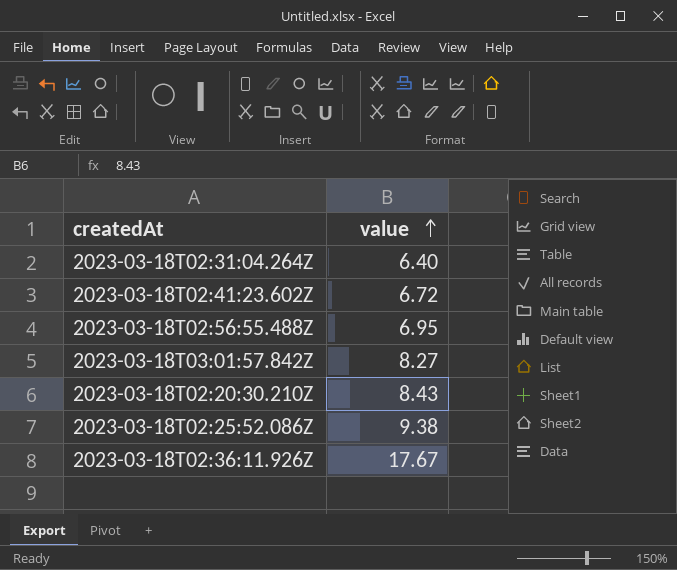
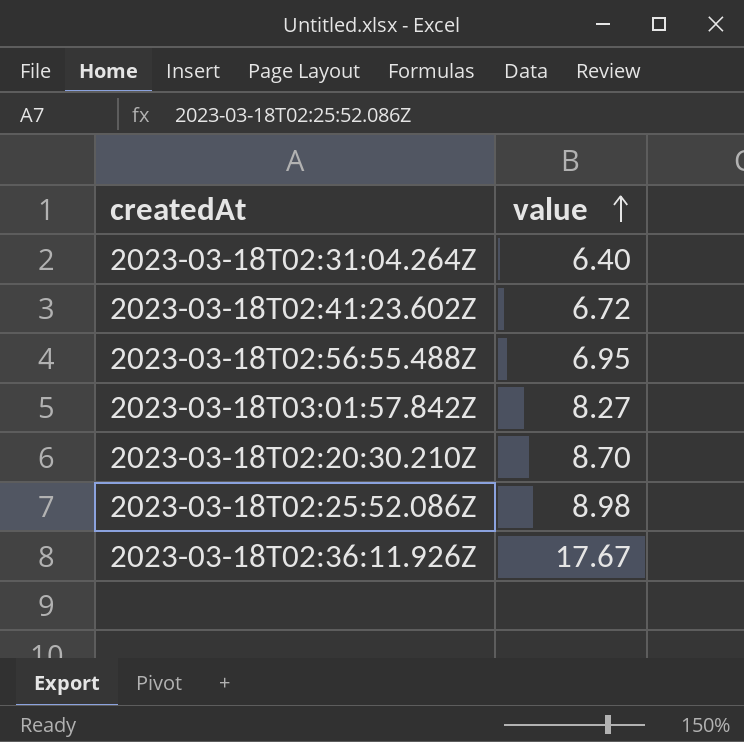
2023-03-18T02:20:30.210Z | value: 8.43 -> 8.70
2023-03-18T02:25:52.086Z | value: 9.38 -> 8.98

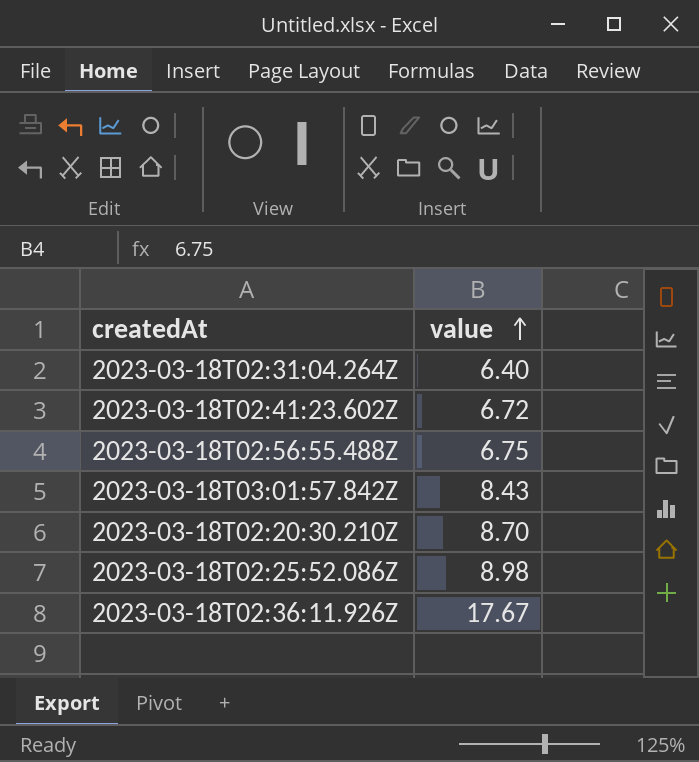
2023-03-18T02:56:55.488Z | value: 6.95 -> 6.75
2023-03-18T03:01:57.842Z | value: 8.27 -> 8.43

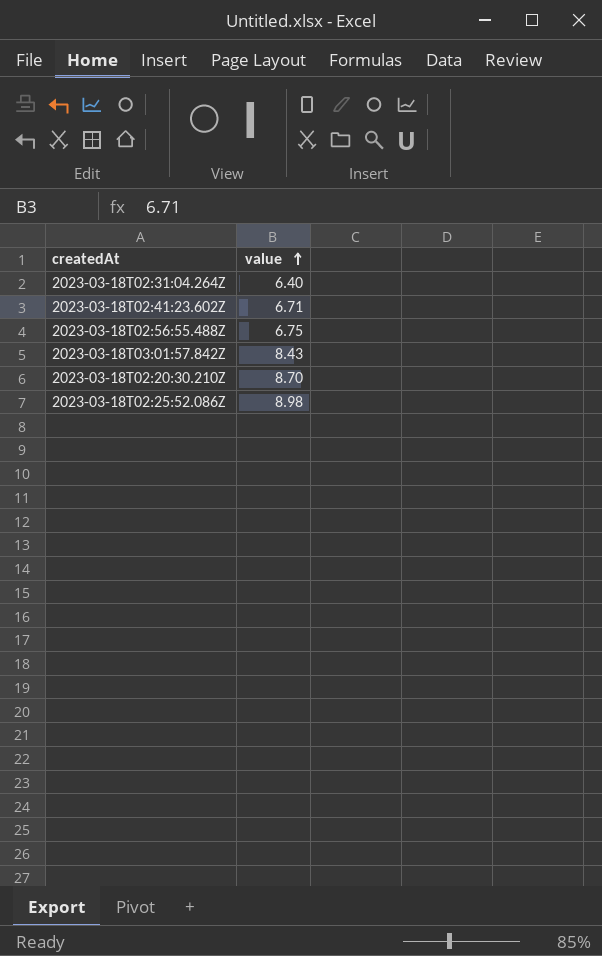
row 2023-03-18T02:36:11.926Z: 17.67 -> none
2023-03-18T02:41:23.602Z | value: 6.72 -> 6.71

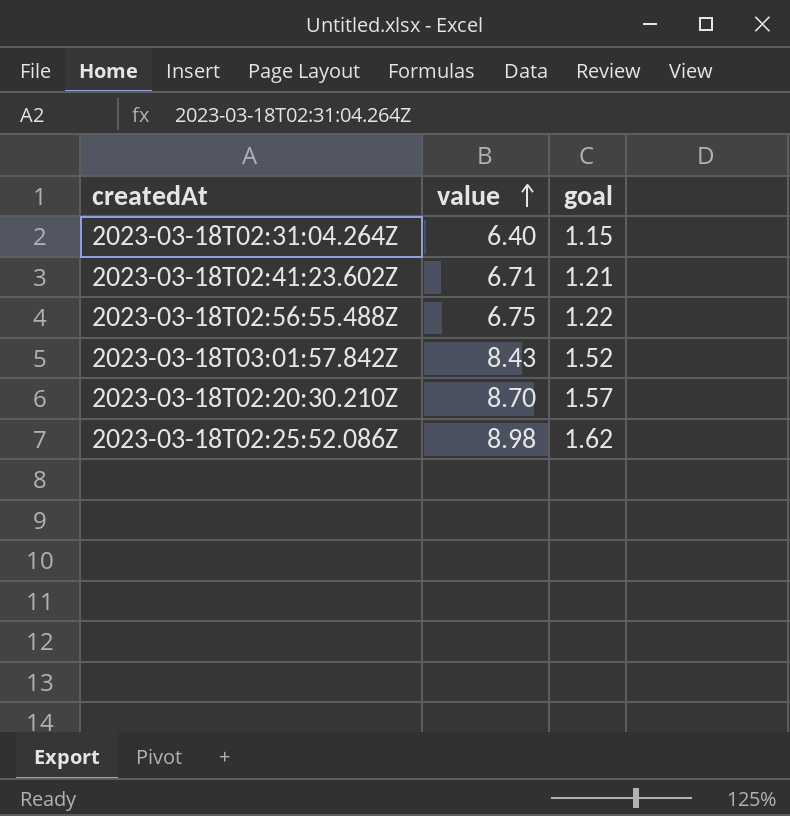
column goal | formula: none -> [value] * 0.18

